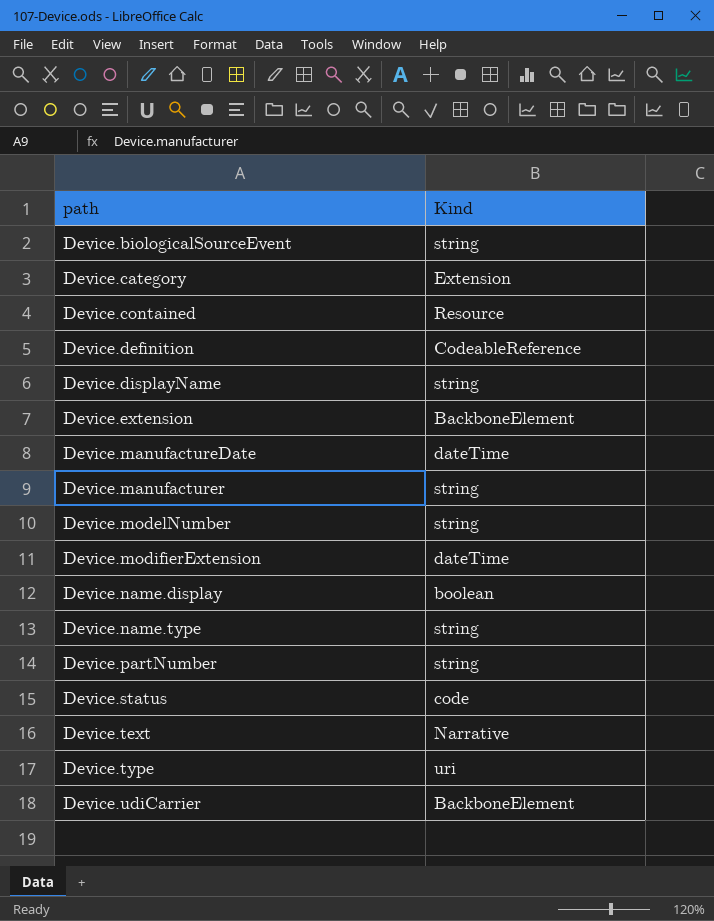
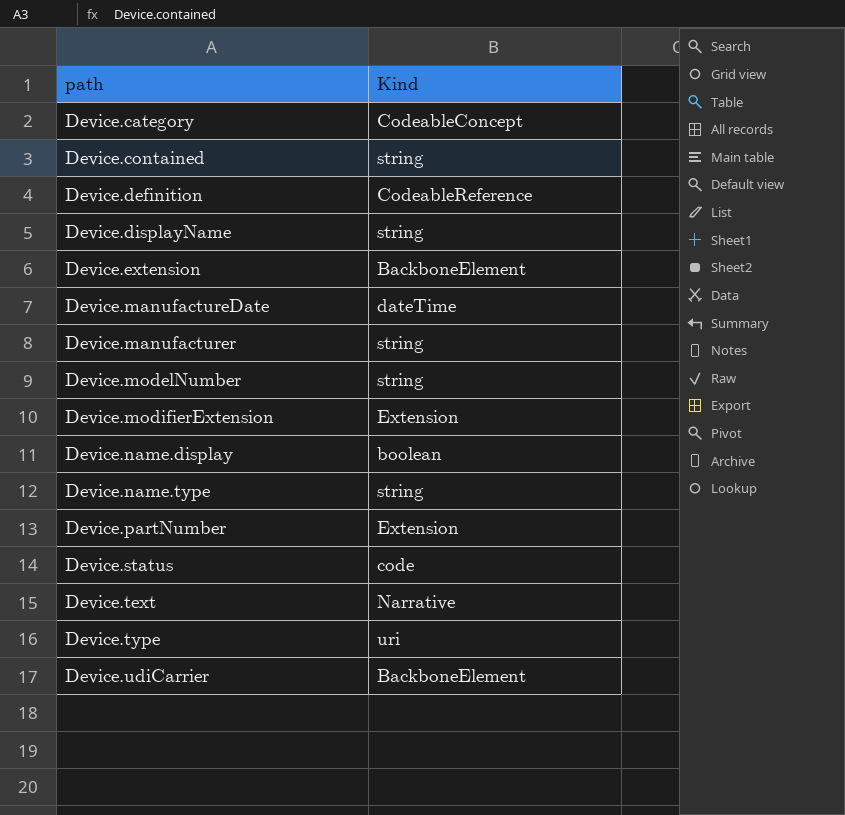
row Device.biologicalSourceEvent: string -> none
Device.category | Kind: Extension -> CodeableConcept
Device.contained | Kind: Resource -> string
Device.modifierExtension | Kind: dateTime -> Extension
Device.partNumber | Kind: string -> Extension

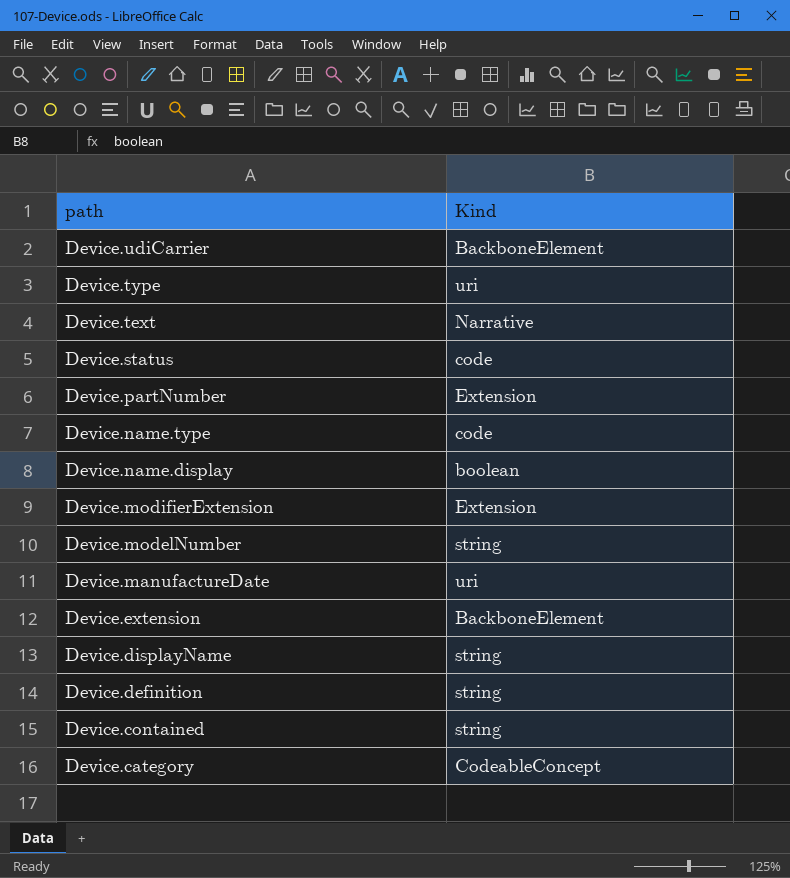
row order: path ascending -> path descending
row Device.manufacturer: string -> none
Device.name.type | Kind: string -> code
Device.manufactureDate | Kind: dateTime -> uri
Device.definition | Kind: CodeableReference -> string

